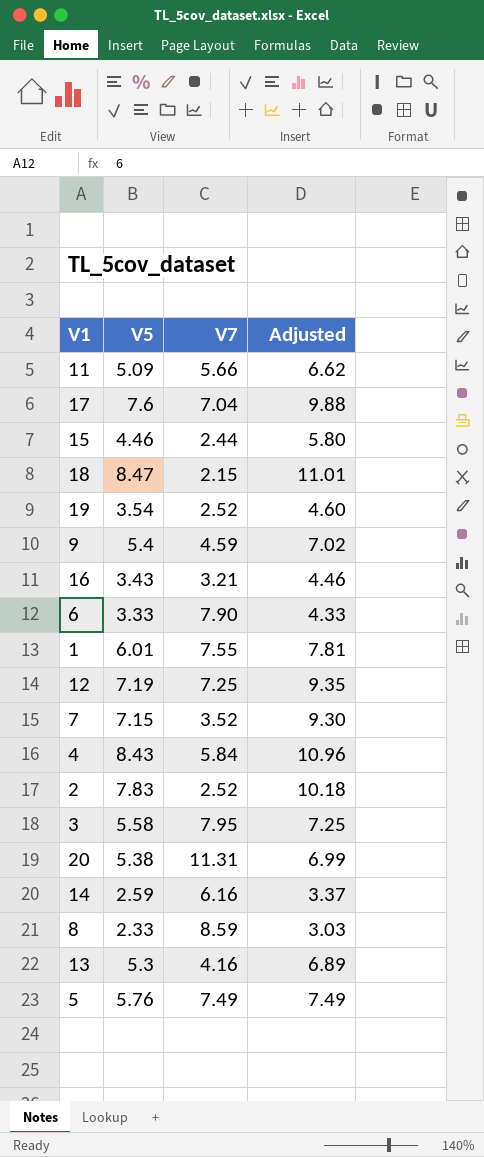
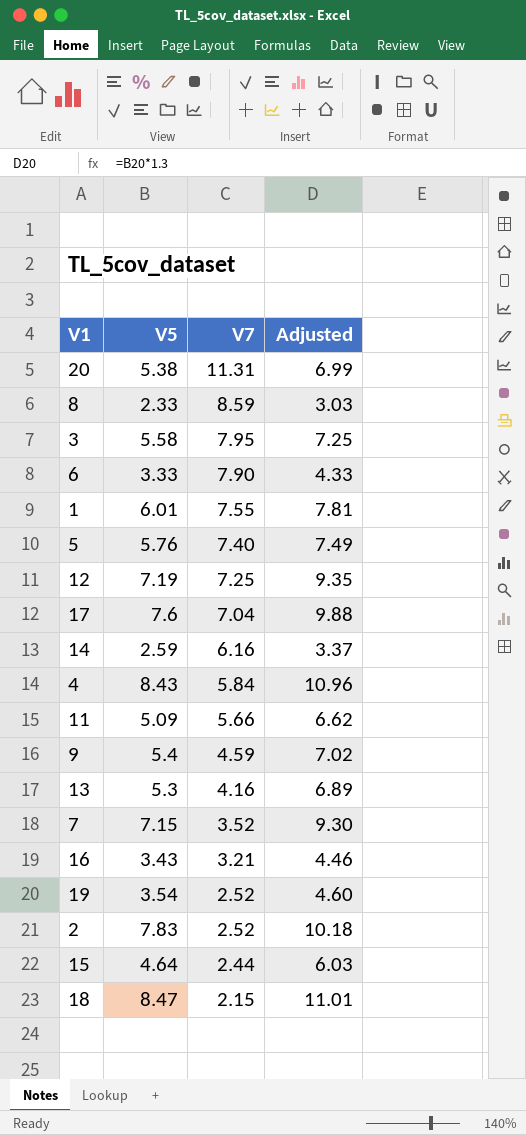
row order: none -> V7 descending
5 | V7: 7.49 -> 7.40
15 | V5: 4.46 -> 4.64
15 | Adjusted: 5.80 -> 6.03

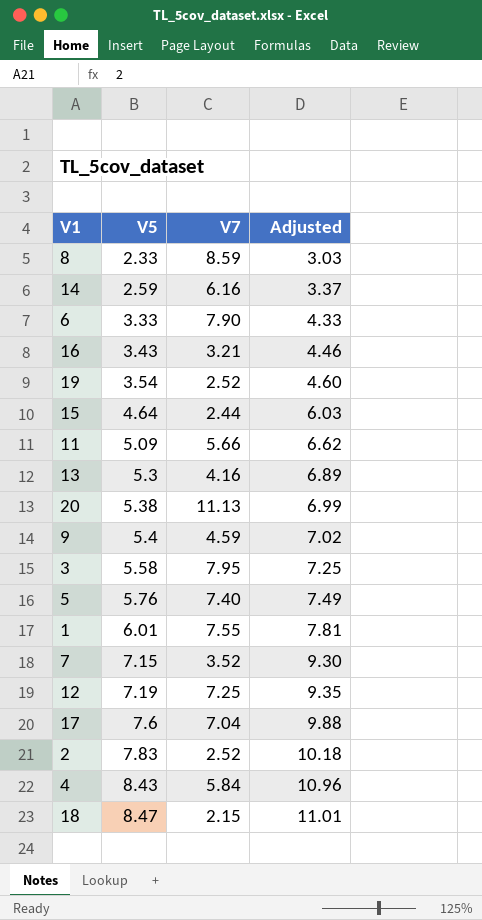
row order: V7 descending -> V5 ascending
20 | V7: 11.31 -> 11.13

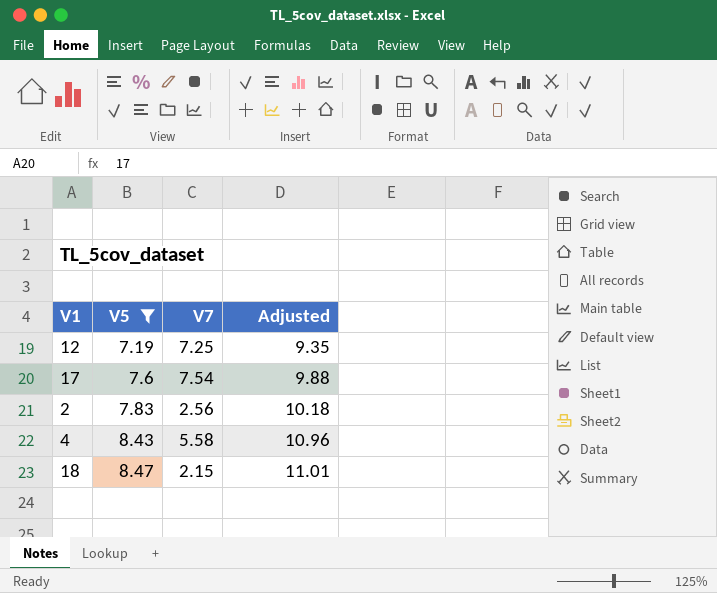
filter: none -> V5 >= 7.19
17 | V7: 7.04 -> 7.54
2 | V7: 2.52 -> 2.56
4 | V7: 5.84 -> 5.58

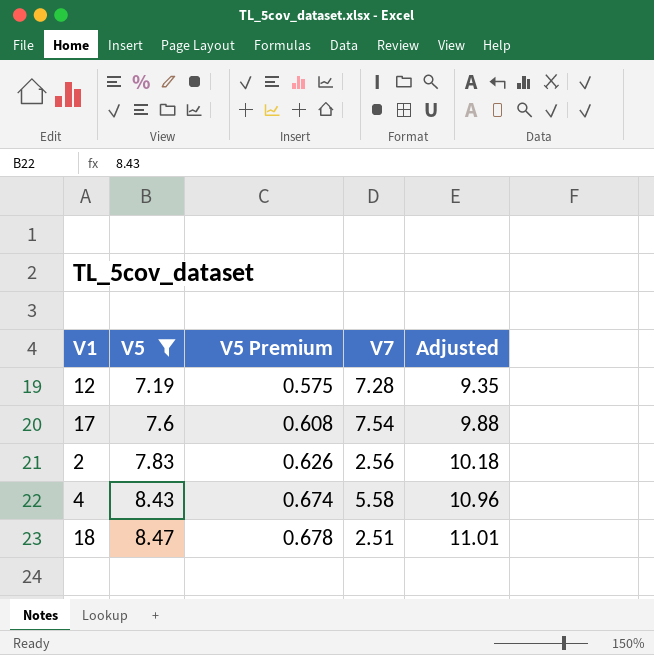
column V5 Premium | formula: none -> [V5] * 0.08
12 | V7: 7.25 -> 7.28
18 | V7: 2.15 -> 2.51

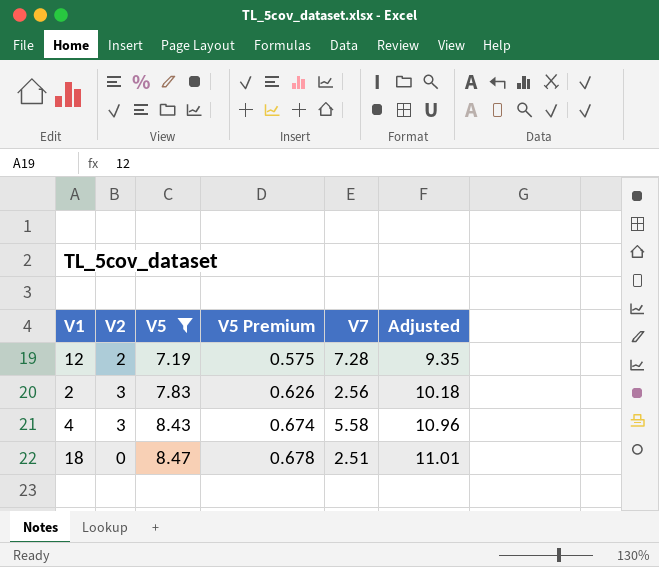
column V2 | position: none -> 2
row 17: 7.6 | 0.608 | 7.54 | 9.88 -> none

